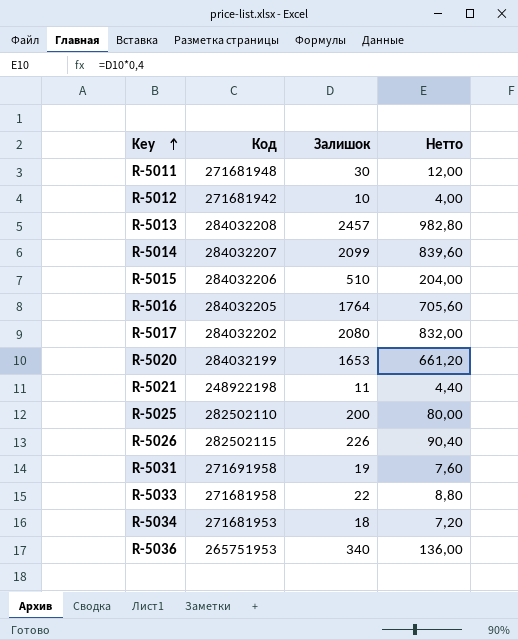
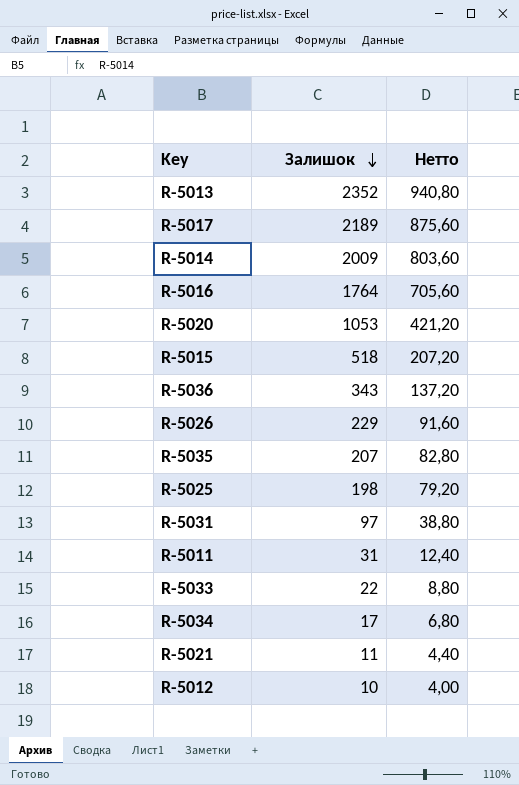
row order: Key ascending -> Залишок descending
column Код | position: 2 -> none
R-5013 | Залишок: 2457 -> 2352
R-5013 | Нетто: 982,80 -> 940,80
R-5017 | Залишок: 2080 -> 2189
R-5017 | Нетто: 832,00 -> 875,60
R-5014 | Залишок: 2099 -> 2009
R-5014 | Нетто: 839,60 -> 803,60
R-5020 | Залишок: 1653 -> 1053
R-5020 | Нетто: 661,20 -> 421,20
R-5015 | Залишок: 510 -> 518
R-5015 | Нетто: 204,00 -> 207,20
R-5036 | Залишок: 340 -> 343
R-5036 | Нетто: 136,00 -> 137,20
R-5026 | Залишок: 226 -> 229
R-5026 | Нетто: 90,40 -> 91,60
row R-5035: none -> 207 | 82,80
R-5025 | Залишок: 200 -> 198
R-5025 | Нетто: 80,00 -> 79,20
R-5031 | Залишок: 19 -> 97
R-5031 | Нетто: 7,60 -> 38,80
R-5011 | Залишок: 30 -> 31
R-5011 | Нетто: 12,00 -> 12,40
R-5034 | Залишок: 18 -> 17
R-5034 | Нетто: 7,20 -> 6,80

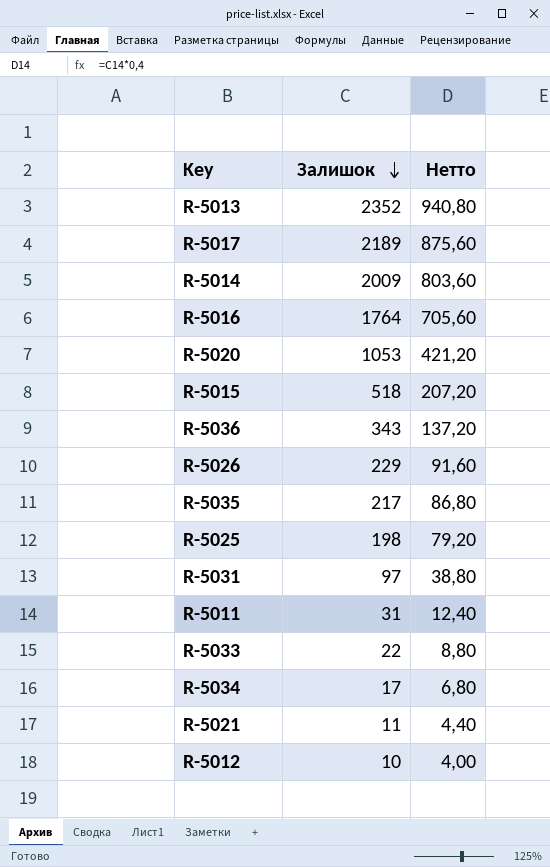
R-5035 | Залишок: 207 -> 217
R-5035 | Нетто: 82,80 -> 86,80

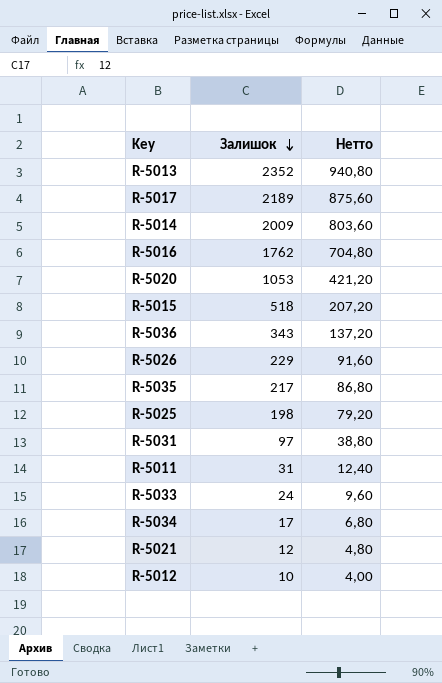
R-5016 | Залишок: 1764 -> 1762
R-5016 | Нетто: 705,60 -> 704,80
R-5033 | Залишок: 22 -> 24
R-5033 | Нетто: 8,80 -> 9,60
R-5021 | Залишок: 11 -> 12
R-5021 | Нетто: 4,40 -> 4,80

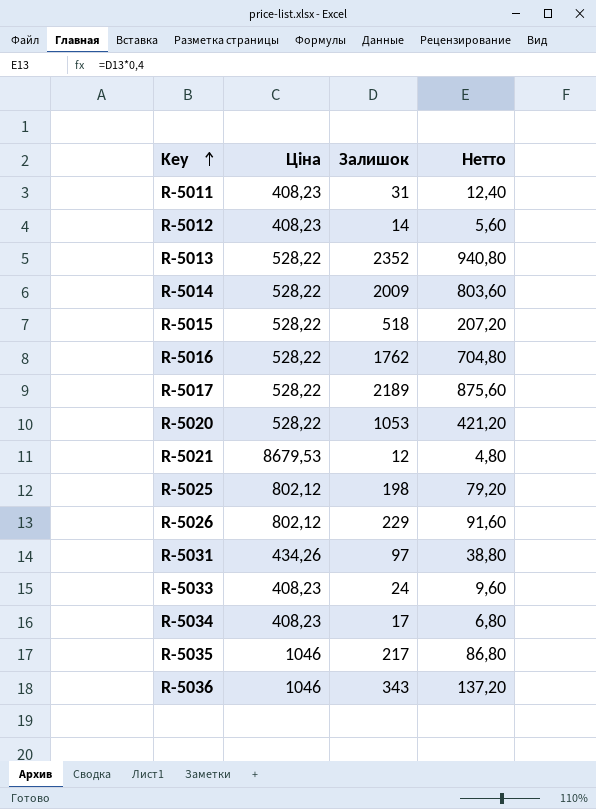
row order: Залишок descending -> Key ascending
column Ціна | position: none -> 2
R-5012 | Залишок: 10 -> 14
R-5012 | Нетто: 4,00 -> 5,60

